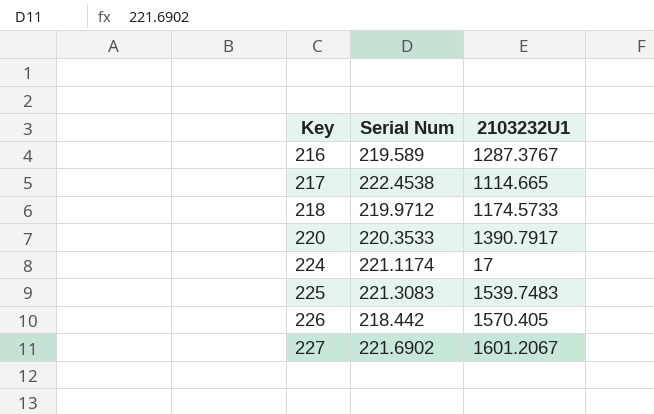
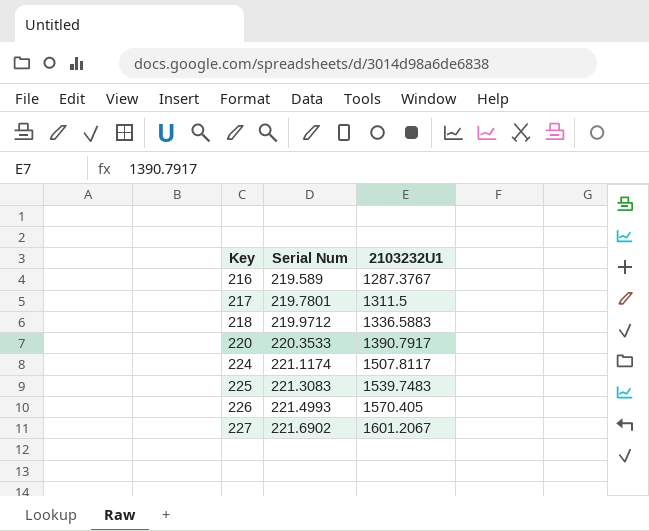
217 | Serial Num: 222.4538 -> 219.7801
217 | 2103232U1: 1114.665 -> 1311.5
218 | 2103232U1: 1174.5733 -> 1336.5883
224 | 2103232U1: 17 -> 1507.8117
226 | Serial Num: 218.442 -> 221.4993

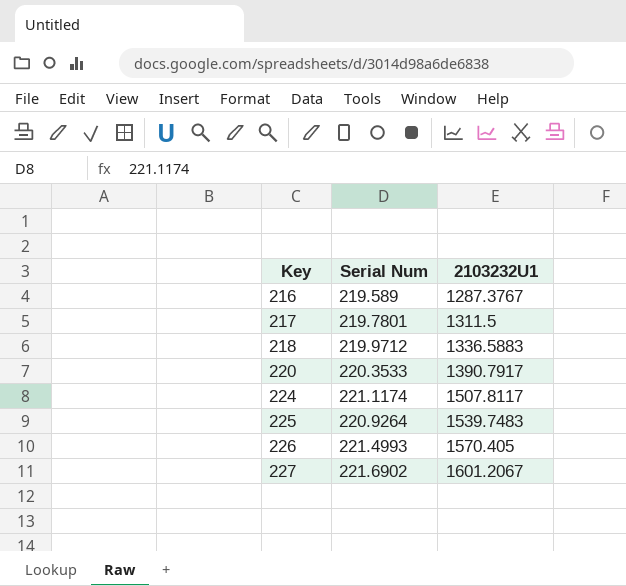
225 | Serial Num: 221.3083 -> 220.9264

